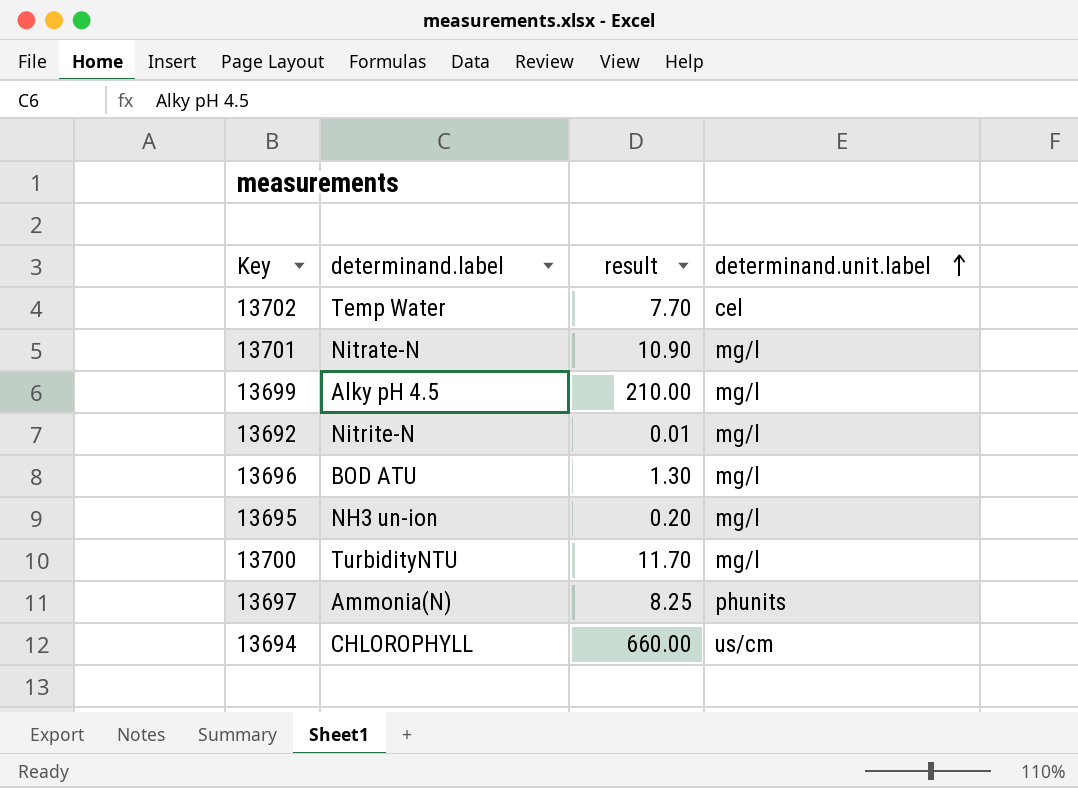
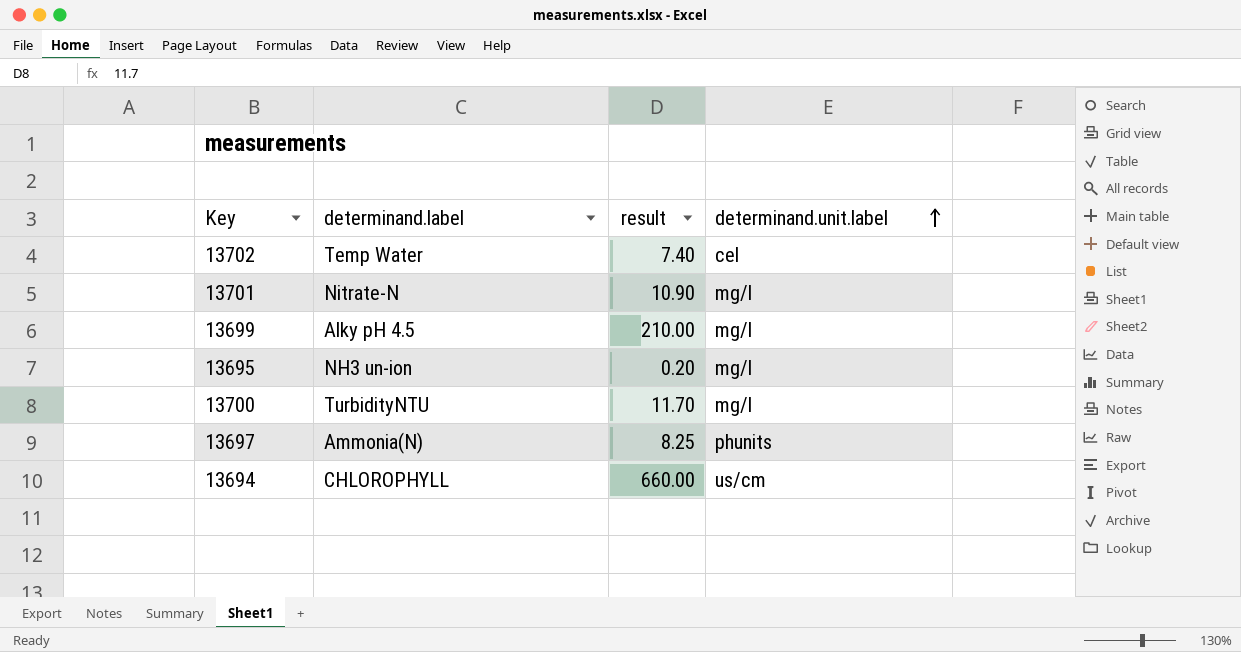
row 13692: Nitrite-N | 0.01 | mg/l -> none
row 13696: BOD ATU | 1.30 | mg/l -> none
13702 | result: 7.70 -> 7.40

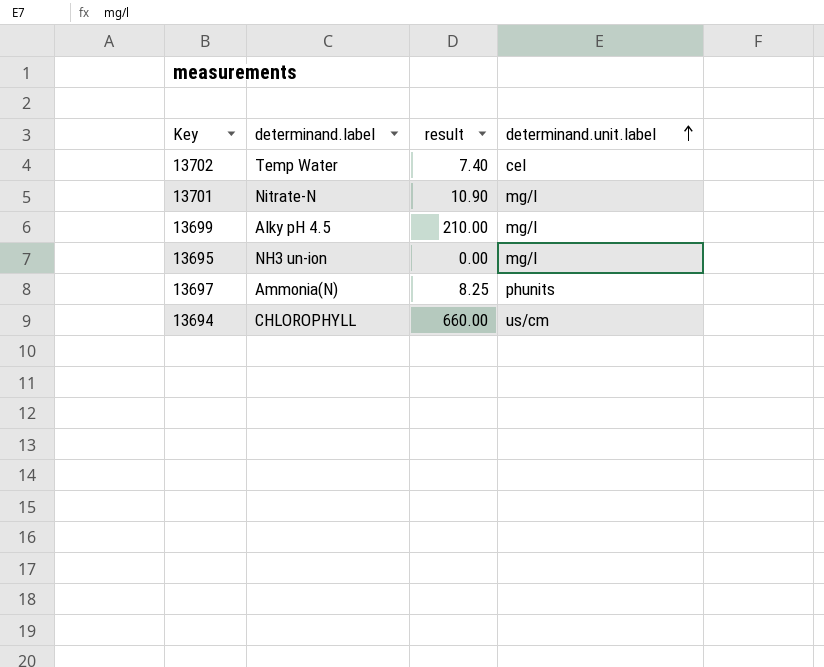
row 13700: TurbidityNTU | 11.70 | mg/l -> none
13695 | result: 0.20 -> 0.00

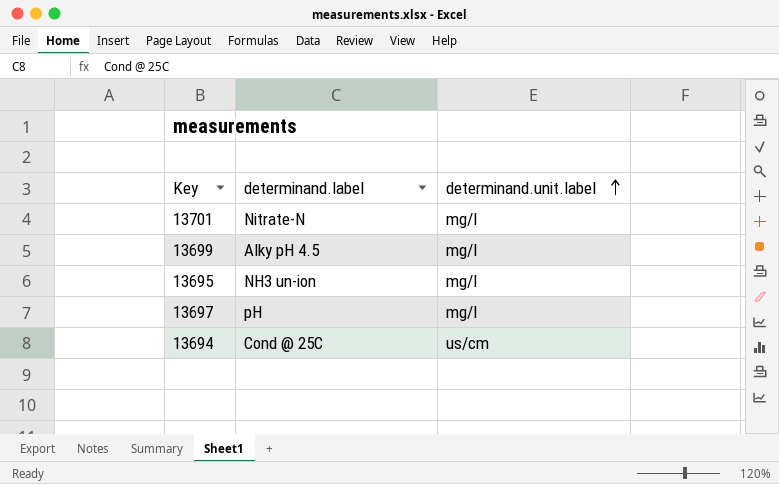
column result | position: 3 -> none
row 13702: Temp Water | 7.40 | cel -> none
13697 | determinand.label: Ammonia(N) -> pH
13697 | determinand.unit.label: phunits -> mg/l
13694 | determinand.label: CHLOROPHYLL -> Cond @ 25C

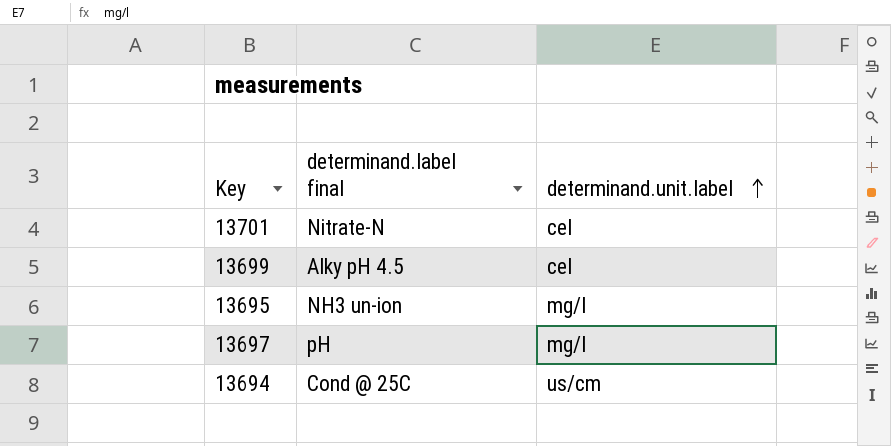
column name: determinand.label -> determinand.label final
13701 | determinand.unit.label: mg/l -> cel
13699 | determinand.unit.label: mg/l -> cel

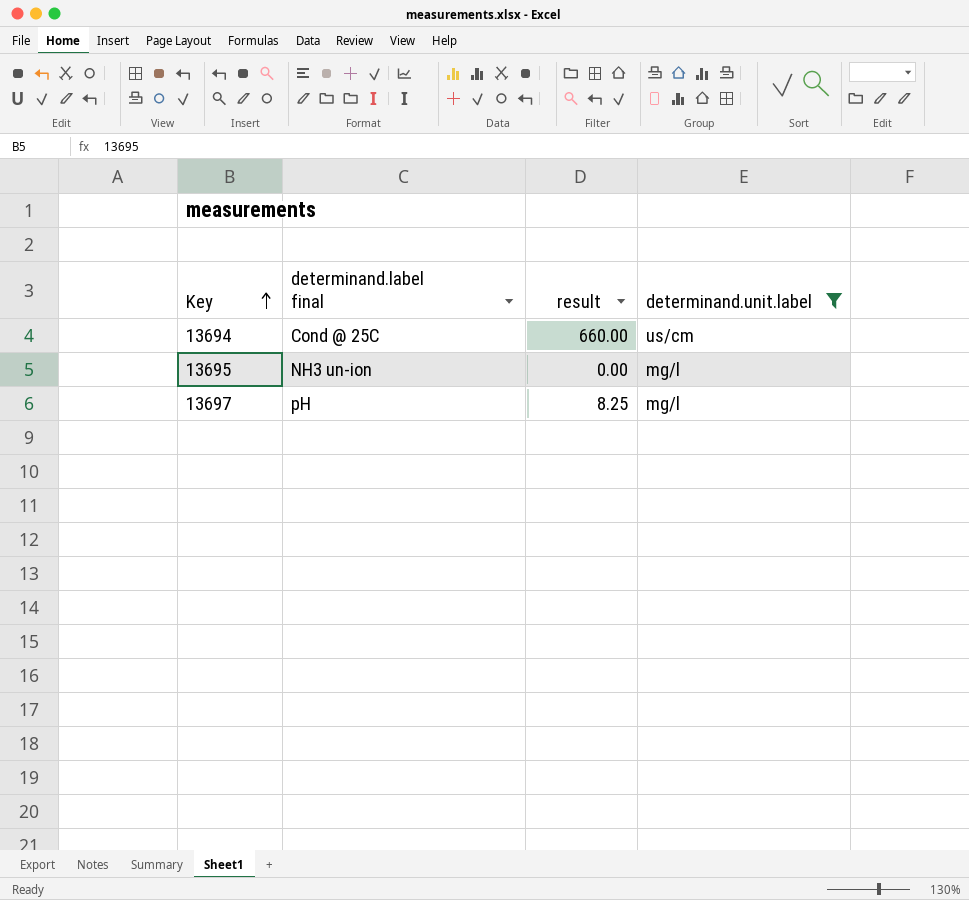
filter: none -> determinand.unit.label != cel
row order: determinand.unit.label ascending -> Key ascending
column result | position: none -> 3

